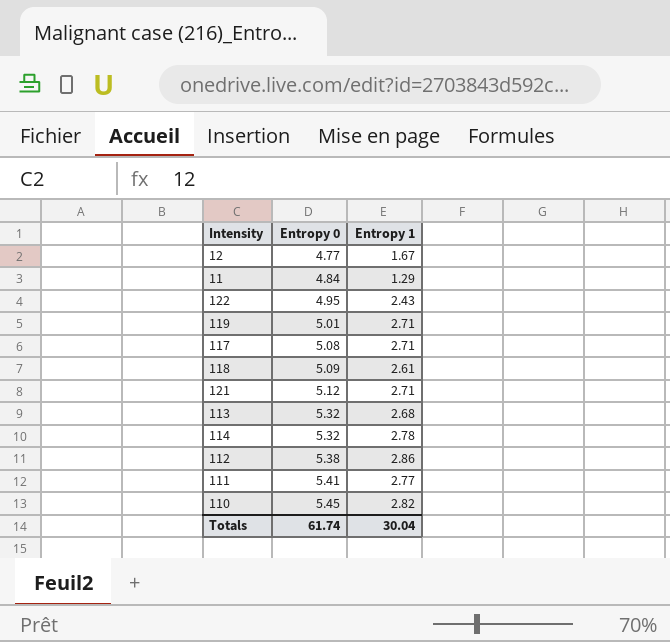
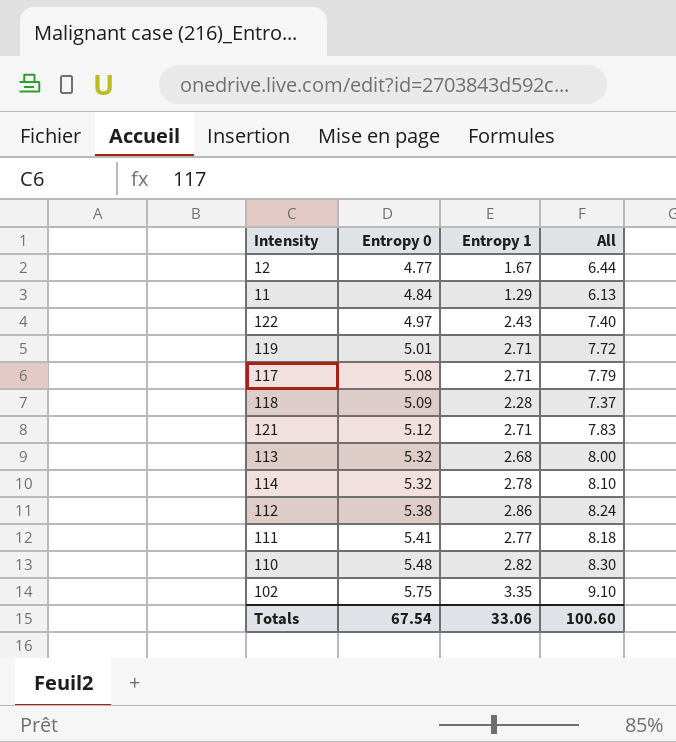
column All | formula: none -> [Entropy 0] + [Entropy 1]
122 | Entropy 0: 4.95 -> 4.97
118 | Entropy 1: 2.61 -> 2.28
110 | Entropy 0: 5.45 -> 5.48
row 102: none -> 5.75 | 3.35 | 9.10
Totals | Entropy 0: 61.74 -> 67.54
Totals | Entropy 1: 30.04 -> 33.06

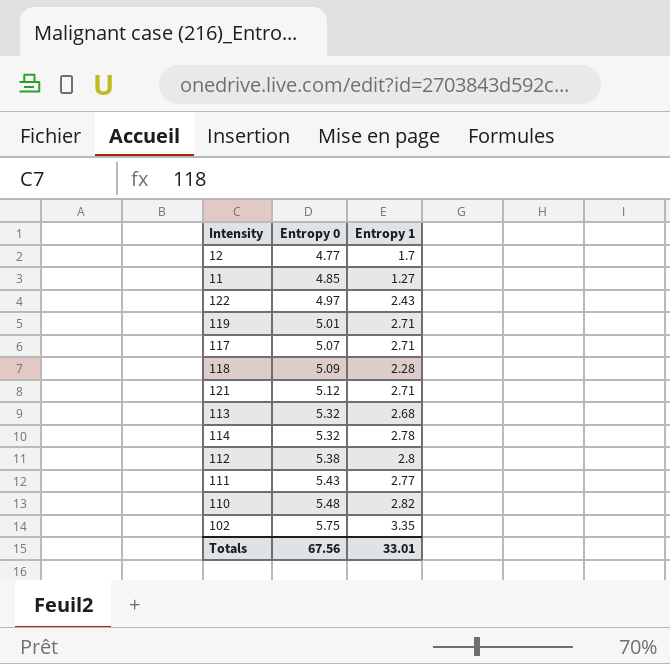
column All | formula: [Entropy 0] + [Entropy 1] -> none
12 | Entropy 1: 1.67 -> 1.7
11 | Entropy 0: 4.84 -> 4.85
11 | Entropy 1: 1.29 -> 1.27
117 | Entropy 0: 5.08 -> 5.07
112 | Entropy 1: 2.86 -> 2.8
111 | Entropy 0: 5.41 -> 5.43
Totals | Entropy 0: 67.54 -> 67.56
Totals | Entropy 1: 33.06 -> 33.01

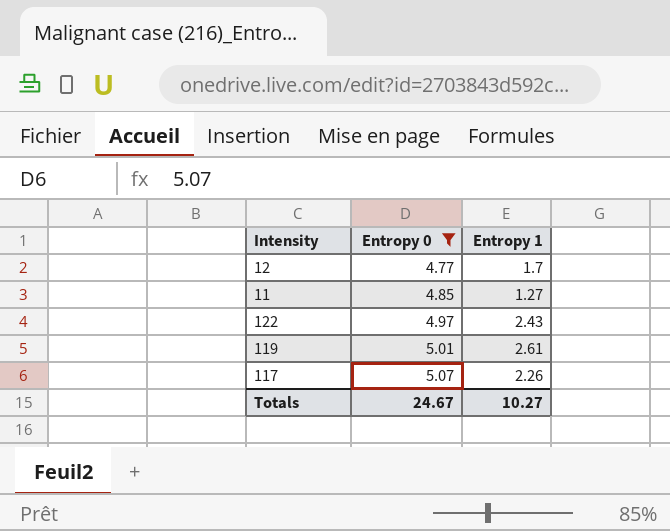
filter: none -> Entropy 0 <= 5.07
119 | Entropy 1: 2.71 -> 2.61
117 | Entropy 1: 2.71 -> 2.26
Totals | Entropy 0: 67.56 -> 24.67
Totals | Entropy 1: 33.01 -> 10.27

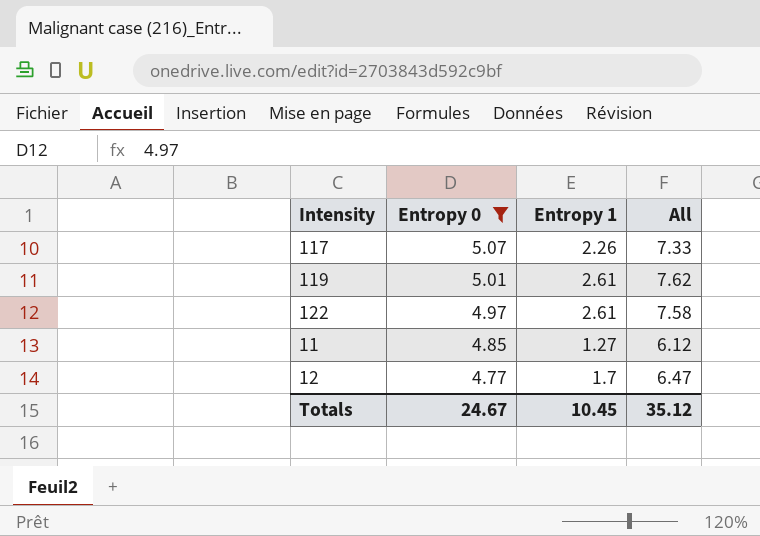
row order: Entropy 0 ascending -> Entropy 0 descending
column All | formula: none -> [Entropy 0] + [Entropy 1]
122 | Entropy 1: 2.43 -> 2.61
Totals | Entropy 1: 10.27 -> 10.45

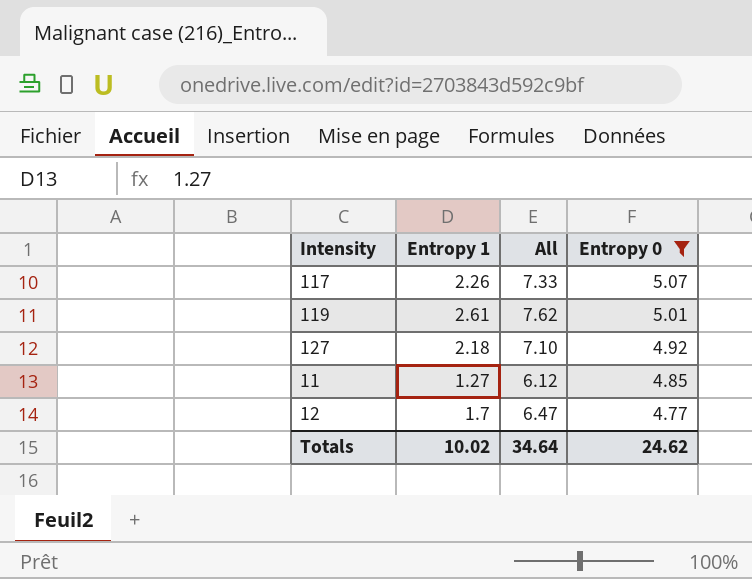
column Entropy 0 | position: 2 -> 4
row 122: 4.97 | 2.61 | 7.58 -> none
row 127: none -> 2.18 | 7.10 | 4.92
Totals | Entropy 1: 10.45 -> 10.02
Totals | All: 35.12 -> 34.64
Totals | Entropy 0: 24.67 -> 24.62

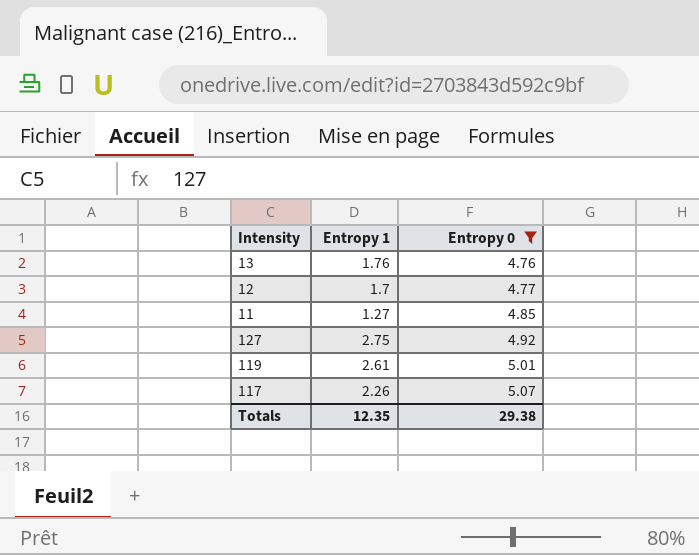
row order: Entropy 0 descending -> Entropy 0 ascending
column All | formula: [Entropy 1] + [Entropy 0] -> none
row 13: none -> 1.76 | 4.76
127 | Entropy 1: 2.18 -> 2.75
Totals | Entropy 1: 10.02 -> 12.35
Totals | Entropy 0: 24.62 -> 29.38

